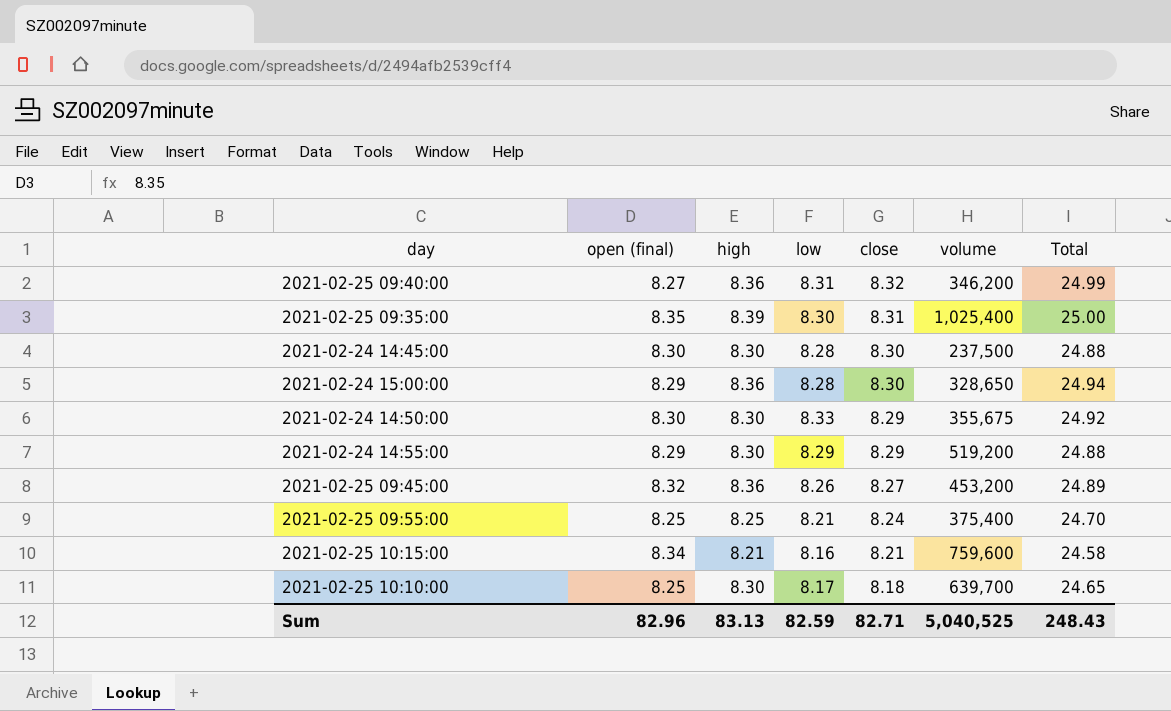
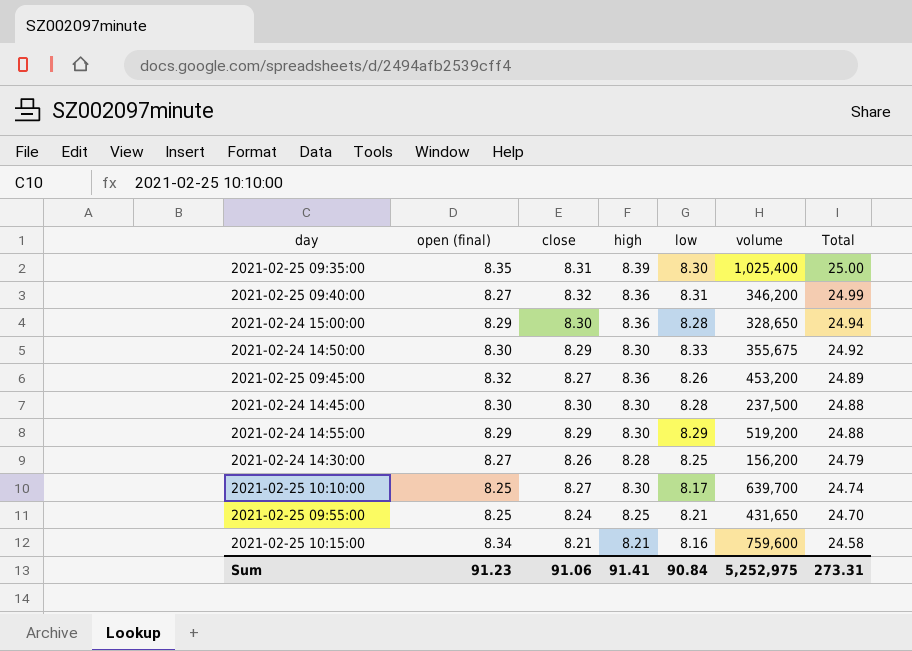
row order: close descending -> Total descending
column close | position: 5 -> 3
row 2021-02-24 14:30:00: none -> 8.27 | 8.26 | 8.28 | 8.25 | 156,200 | 24.79
2021-02-25 10:10:00 | close: 8.18 -> 8.27
2021-02-25 10:10:00 | Total: 24.65 -> 24.74
2021-02-25 09:55:00 | volume: 375,400 -> 431,650
Sum | open (final): 82.96 -> 91.23
Sum | close: 82.71 -> 91.06
Sum | high: 83.13 -> 91.41
Sum | low: 82.59 -> 90.84
Sum | volume: 5,040,525 -> 5,252,975
Sum | Total: 248.43 -> 273.31

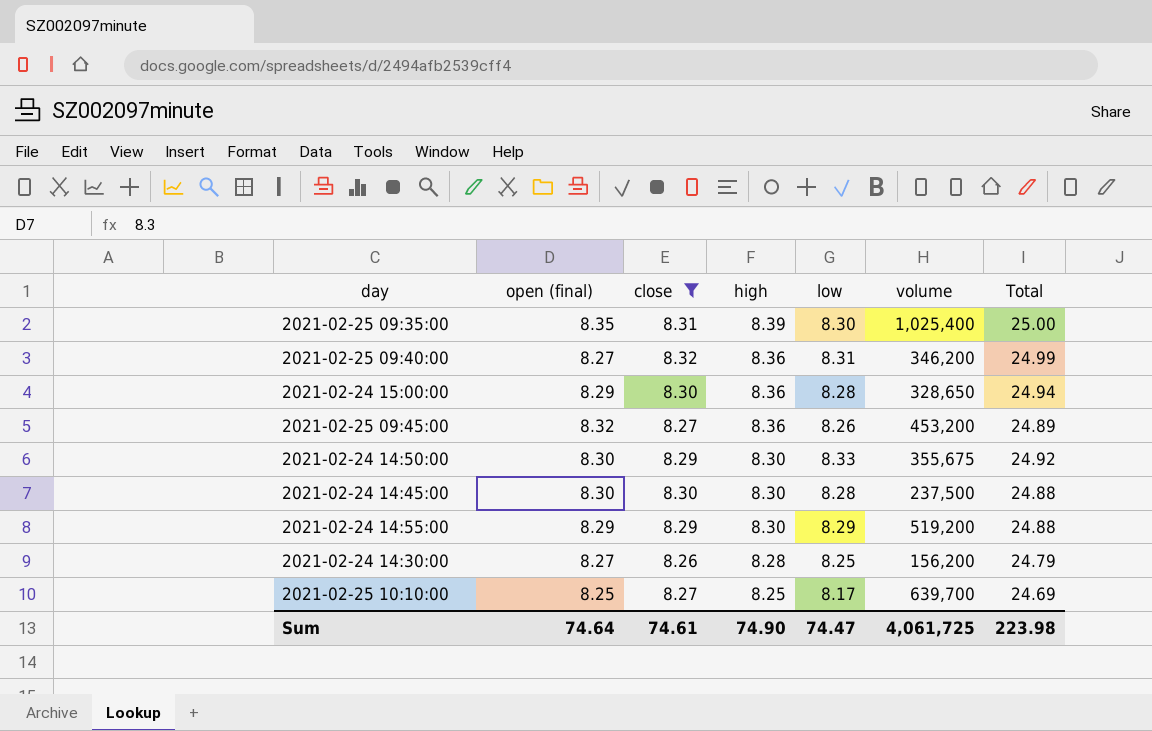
filter: none -> close >= 8.26
row order: Total descending -> high descending
2021-02-25 10:10:00 | high: 8.30 -> 8.25
2021-02-25 10:10:00 | Total: 24.74 -> 24.69
Sum | open (final): 91.23 -> 74.64
Sum | close: 91.06 -> 74.61
Sum | high: 91.41 -> 74.90
Sum | low: 90.84 -> 74.47
Sum | volume: 5,252,975 -> 4,061,725
Sum | Total: 273.31 -> 223.98

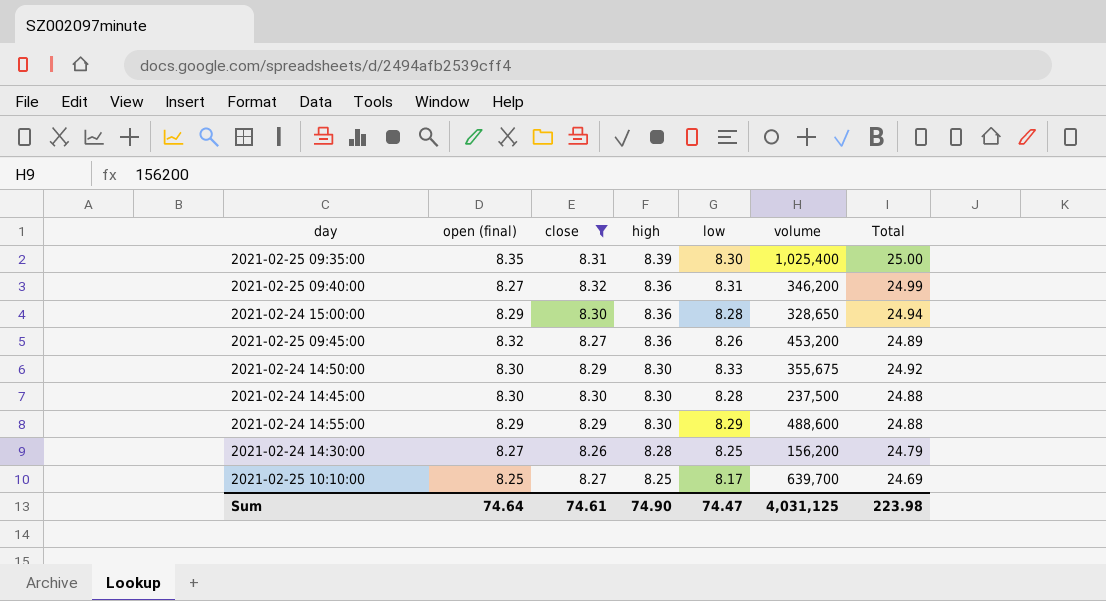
2021-02-24 14:55:00 | volume: 519,200 -> 488,600
Sum | volume: 4,061,725 -> 4,031,125

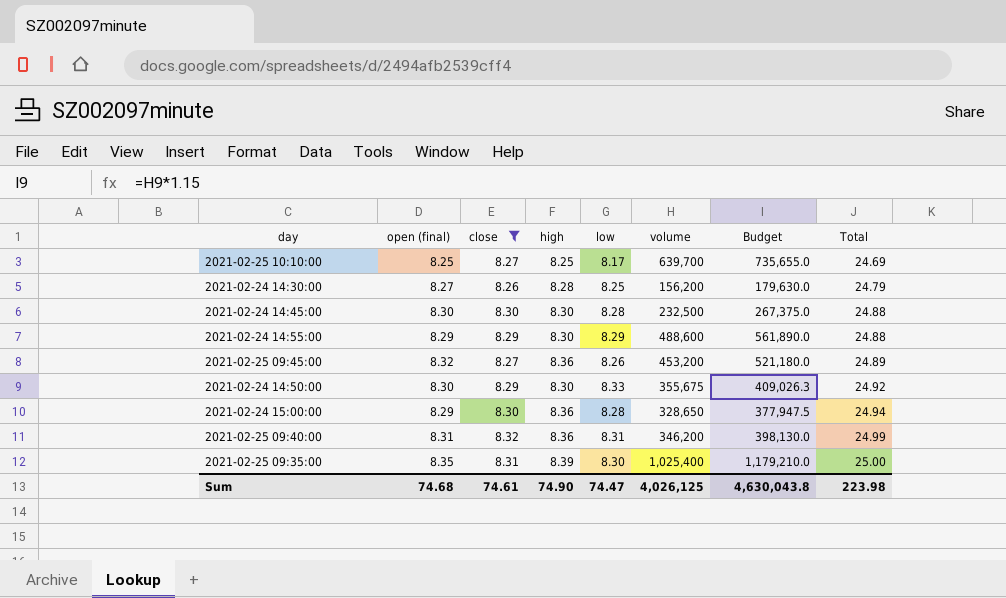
row order: high descending -> Total ascending
column Budget | formula: none -> [volume] * 1.15
2021-02-24 14:45:00 | volume: 237,500 -> 232,500
2021-02-25 09:40:00 | open (final): 8.27 -> 8.31
Sum | open (final): 74.64 -> 74.68
Sum | volume: 4,031,125 -> 4,026,125

